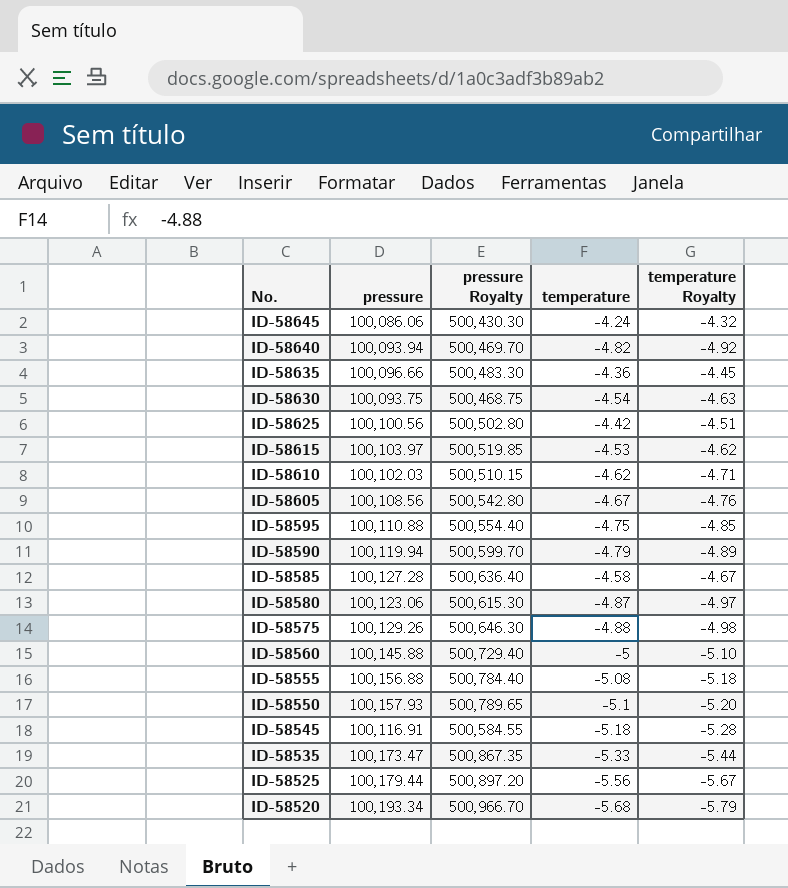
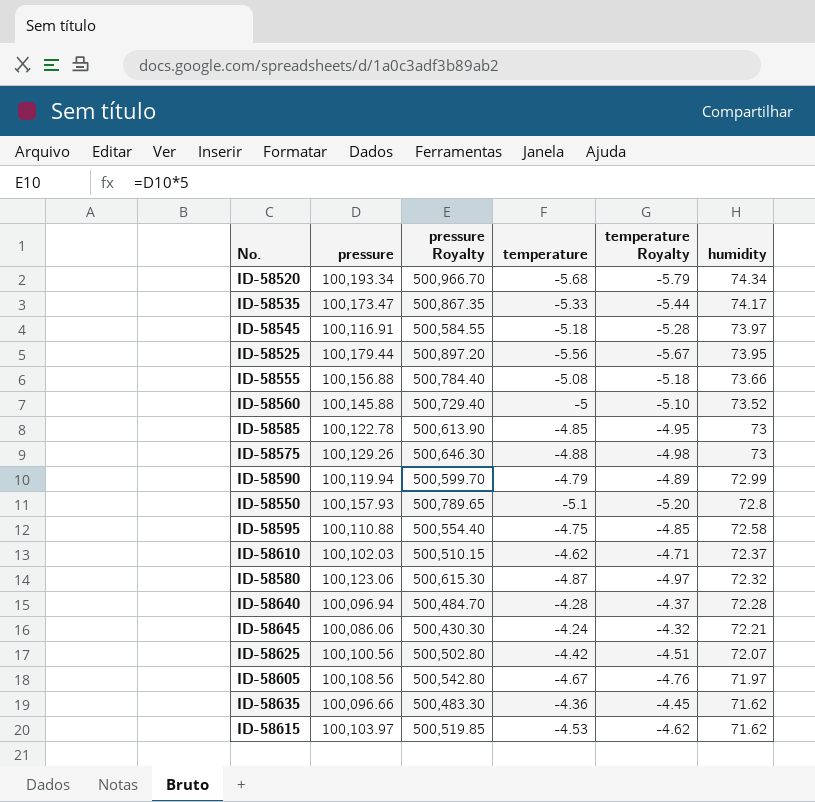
row order: No. descending -> humidity descending
column humidity | position: none -> 6
row ID-58630: 100,093.75 | 500,468.75 | -4.54 | -4.63 -> none
ID-58585 | pressure: 100,127.28 -> 100,122.78
ID-58585 | pressure Royalty: 500,636.40 -> 500,613.90
ID-58585 | temperature: -4.58 -> -4.85
ID-58585 | temperature Royalty: -4.67 -> -4.95
ID-58640 | pressure: 100,093.94 -> 100,096.94
ID-58640 | pressure Royalty: 500,469.70 -> 500,484.70
ID-58640 | temperature: -4.82 -> -4.28
ID-58640 | temperature Royalty: -4.92 -> -4.37

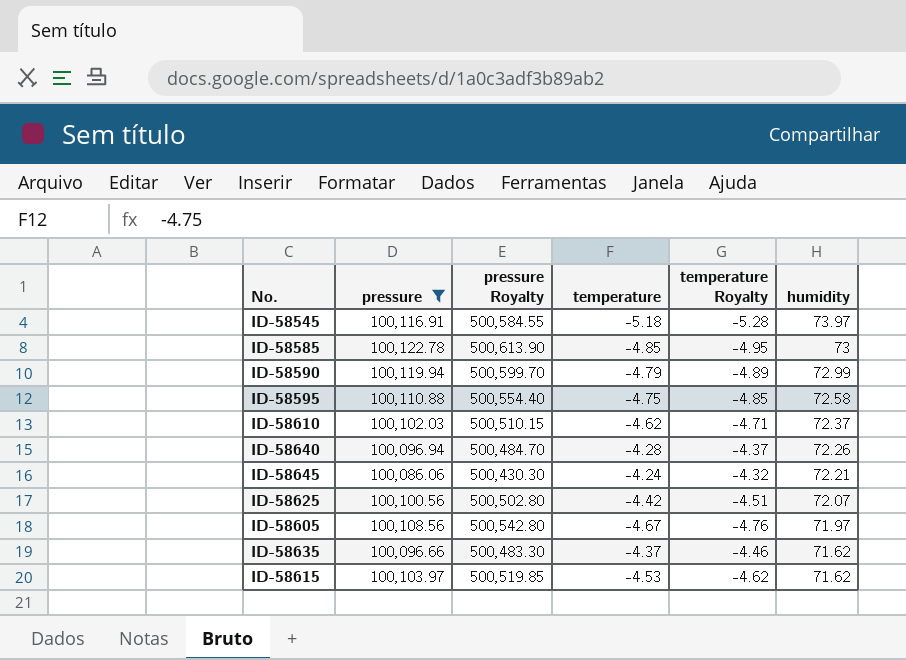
filter: none -> pressure <= 100,122.78
ID-58640 | humidity: 72.28 -> 72.26
ID-58635 | temperature: -4.36 -> -4.37
ID-58635 | temperature Royalty: -4.45 -> -4.46

